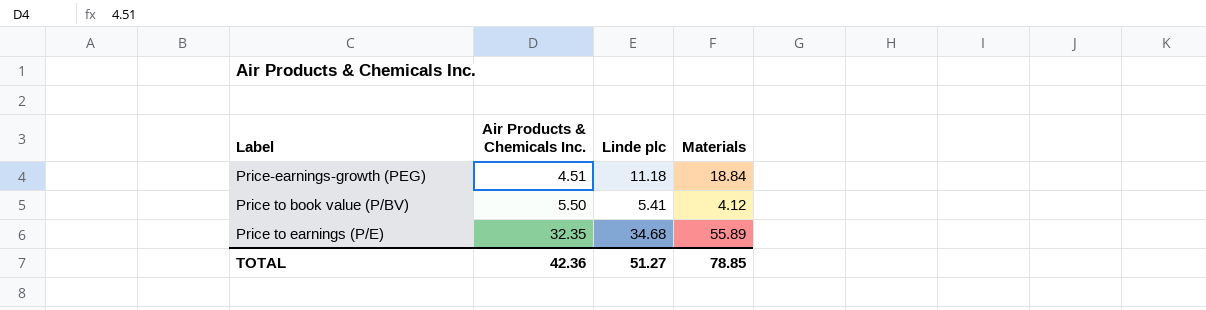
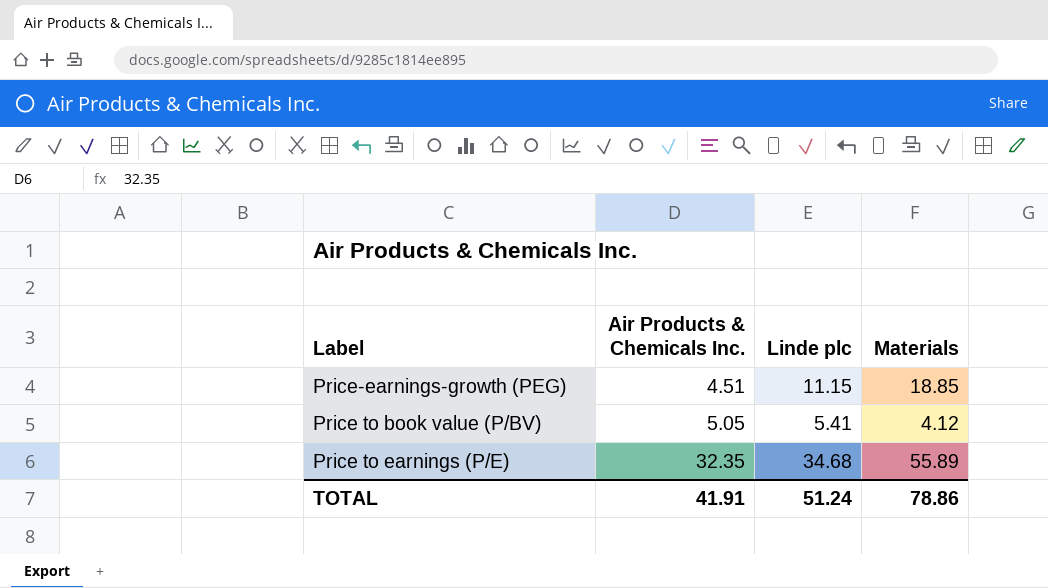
Price-earnings-growth (PEG) | Linde plc: 11.18 -> 11.15
Price-earnings-growth (PEG) | Materials: 18.84 -> 18.85
Price to book value (P/BV) | Air Products & Chemicals Inc.: 5.50 -> 5.05
TOTAL | Air Products & Chemicals Inc.: 42.36 -> 41.91
TOTAL | Linde plc: 51.27 -> 51.24
TOTAL | Materials: 78.85 -> 78.86

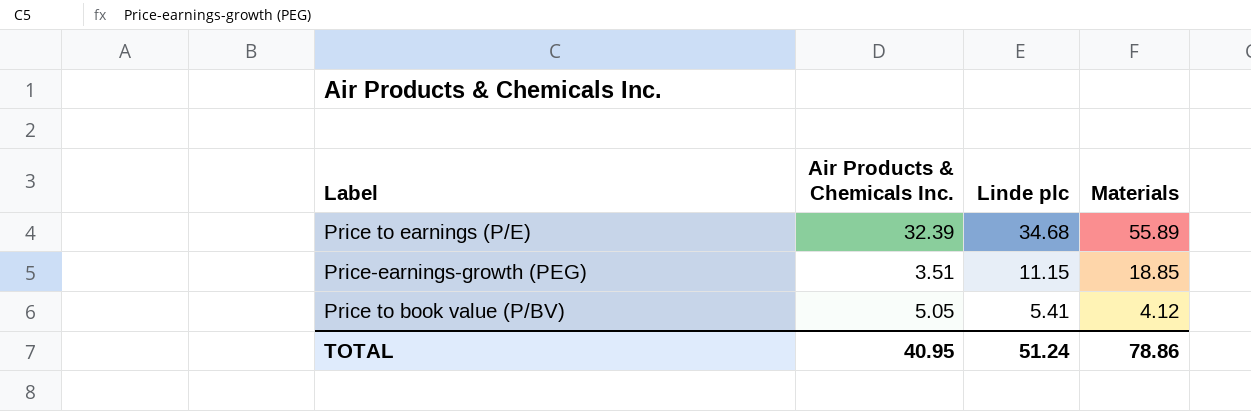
row order: Air Products & Chemicals Inc. ascending -> Linde plc descending
Price to earnings (P/E) | Air Products & Chemicals Inc.: 32.35 -> 32.39
Price-earnings-growth (PEG) | Air Products & Chemicals Inc.: 4.51 -> 3.51
TOTAL | Air Products & Chemicals Inc.: 41.91 -> 40.95

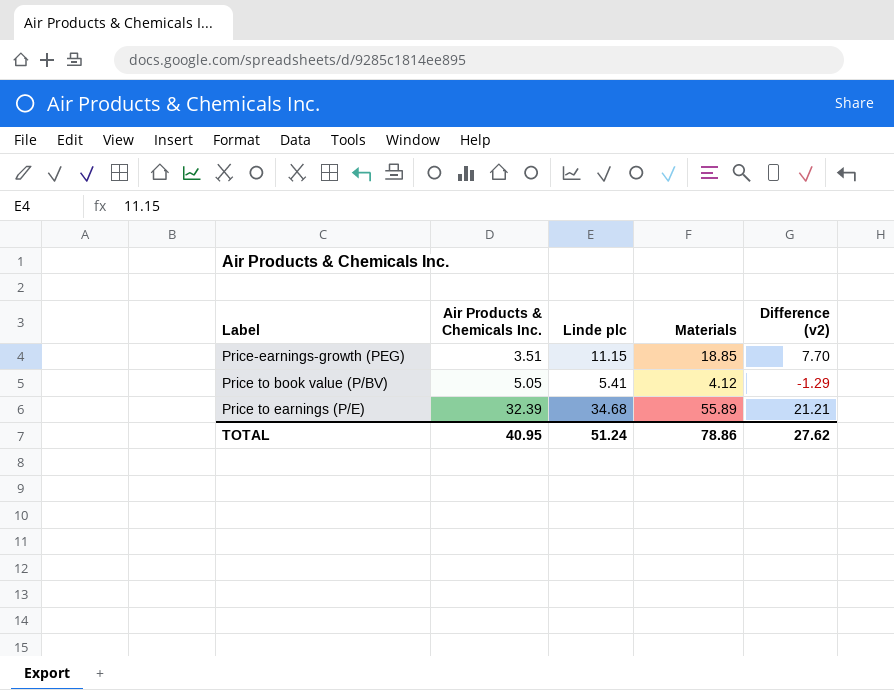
row order: Linde plc descending -> Air Products & Chemicals Inc. ascending
column Difference (v2) | formula: none -> [Materials] - [Linde plc]

